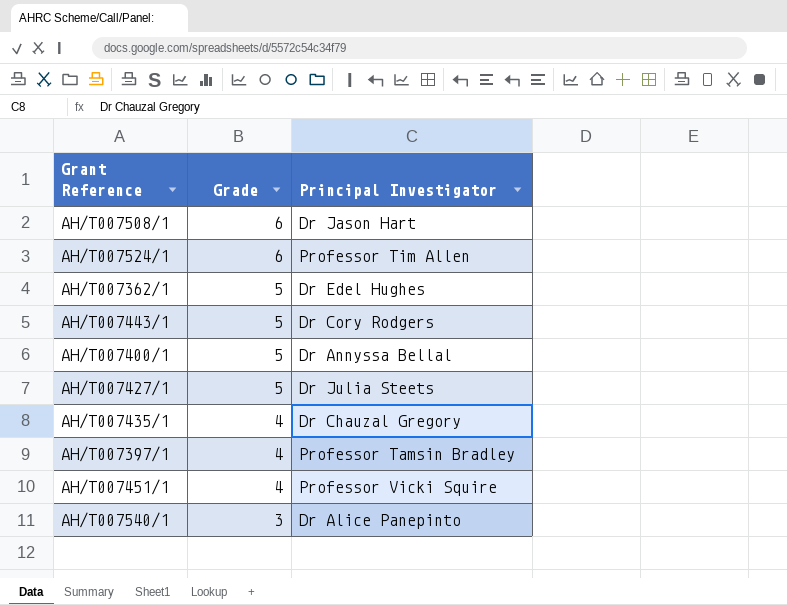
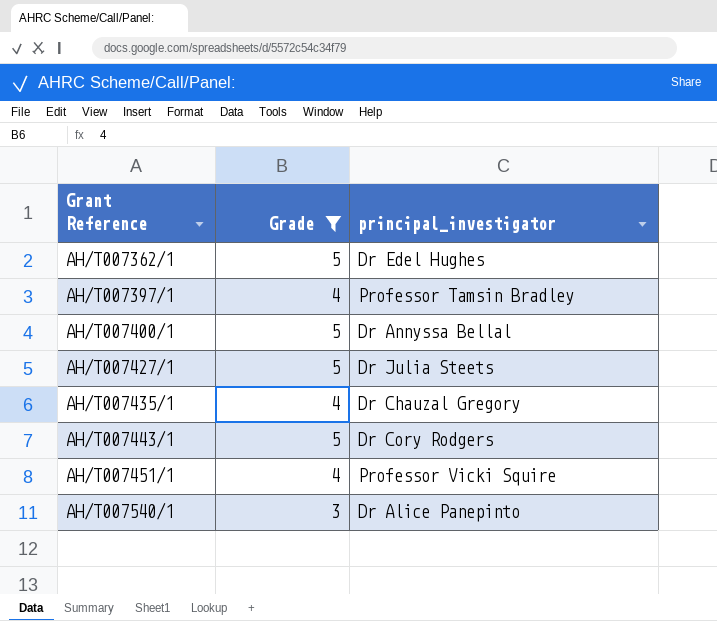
filter: none -> Grade != 6
row order: Grade descending -> Grant Reference ascending
column name: Principal Investigator -> principal_investigator

